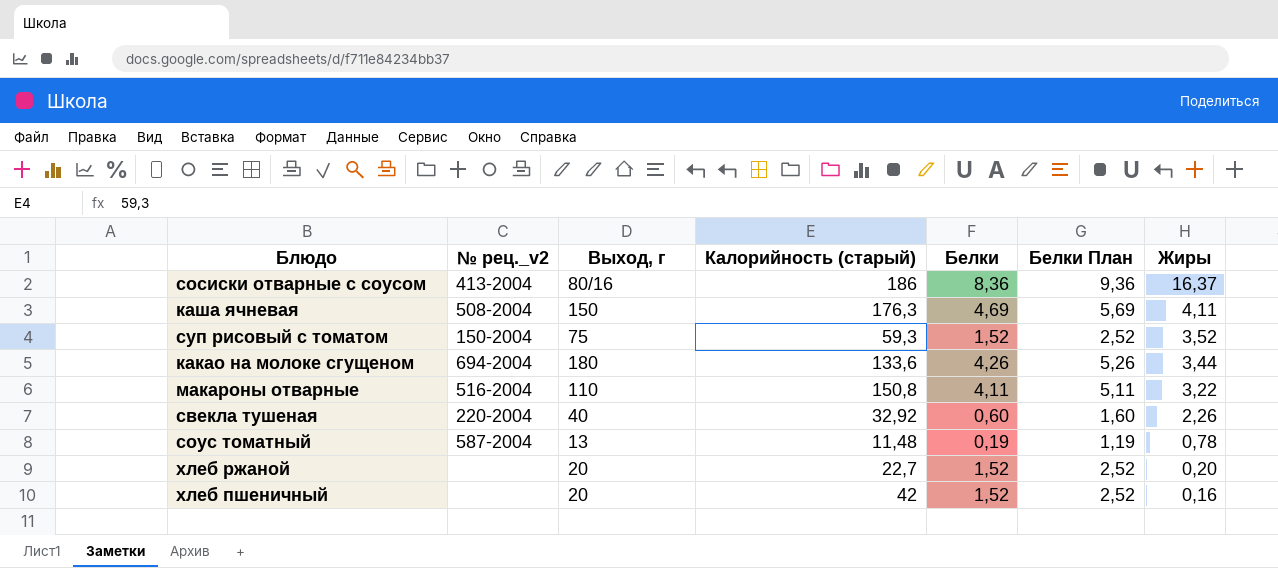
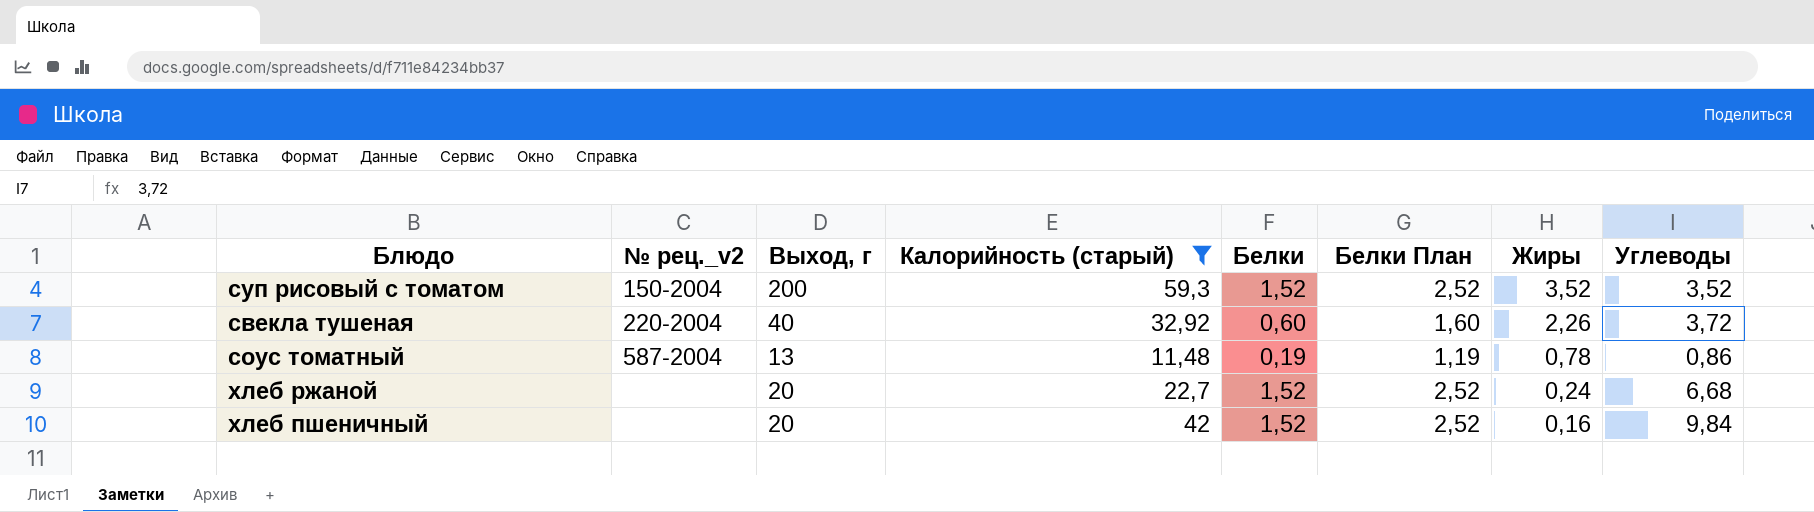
filter: none -> Калорийность (старый) <= 59,3
column Углеводы | position: none -> 8
суп рисовый с томатом | Выход, г: 75 -> 200
хлеб ржаной | Жиры: 0,20 -> 0,24

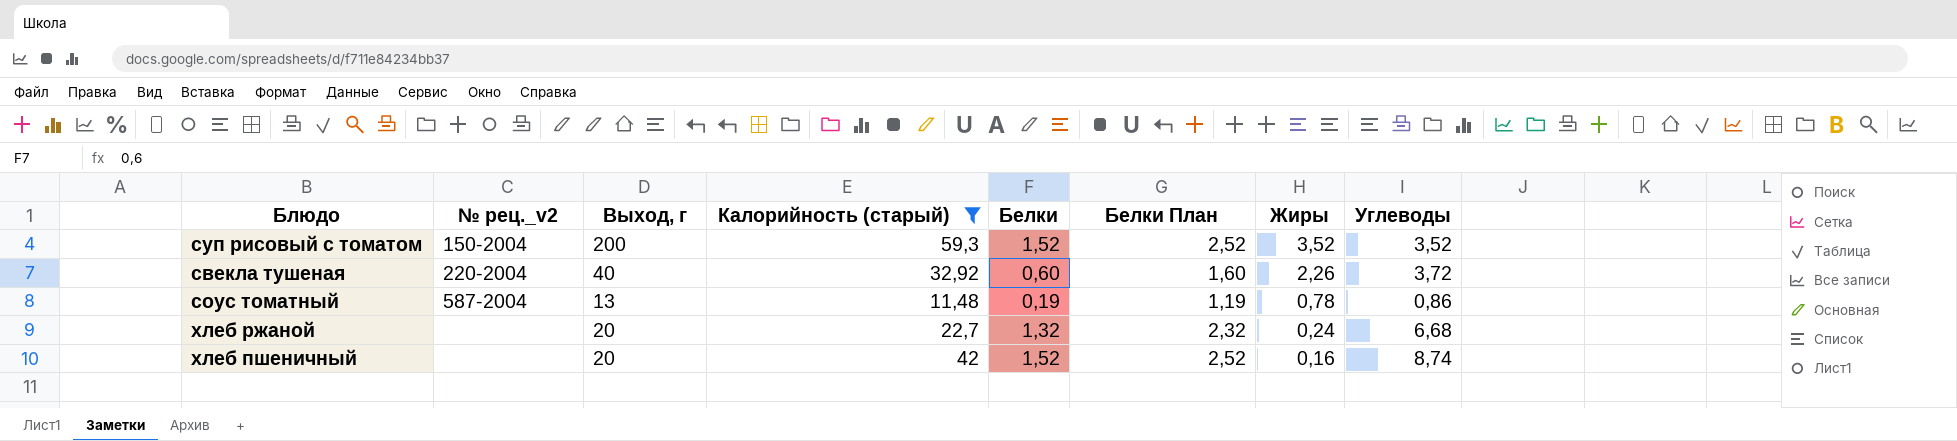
хлеб ржаной | Белки: 1,52 -> 1,32
хлеб ржаной | Белки План: 2,52 -> 2,32
хлеб пшеничный | Углеводы: 9,84 -> 8,74

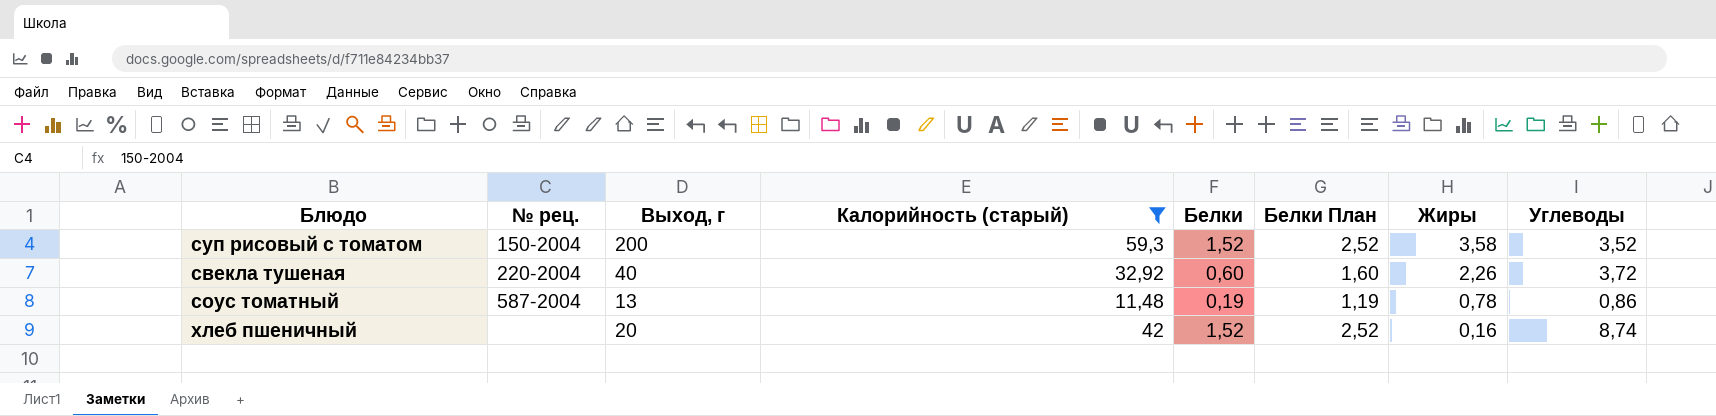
column name: № рец._v2 -> № рец.
row хлеб ржаной: none | 20 | 22,7 | 1,32 | 2,32 | 0,24 | 6,68 -> none
суп рисовый с томатом | Жиры: 3,52 -> 3,58

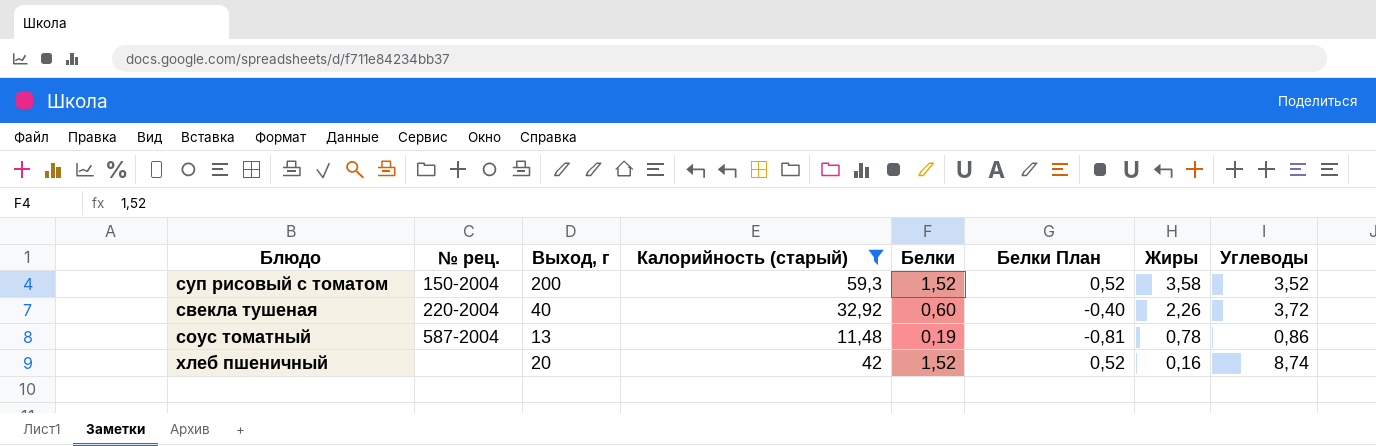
column Белки План | formula: [Белки] + 1 -> [Белки] - 1

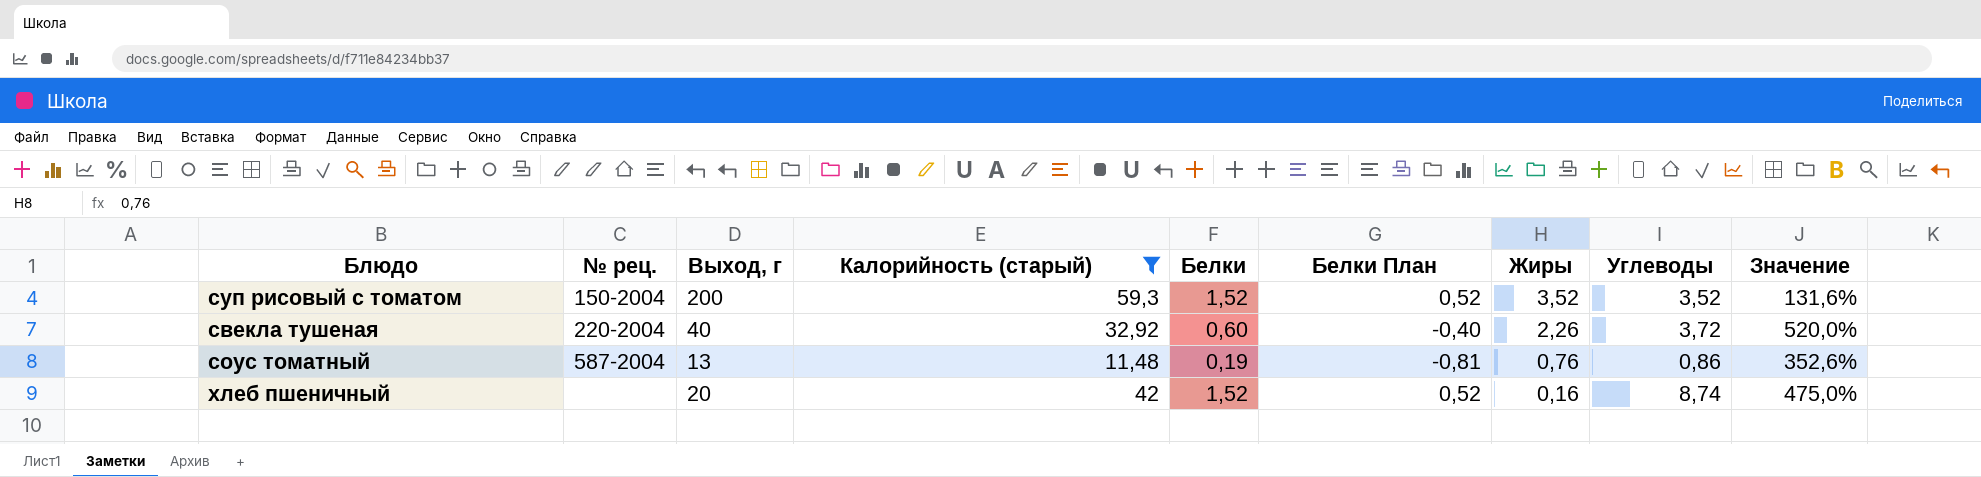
column Значение | formula: none -> ([Углеводы] - [Белки]) / [Белки]
суп рисовый с томатом | Жиры: 3,58 -> 3,52
соус томатный | Жиры: 0,78 -> 0,76

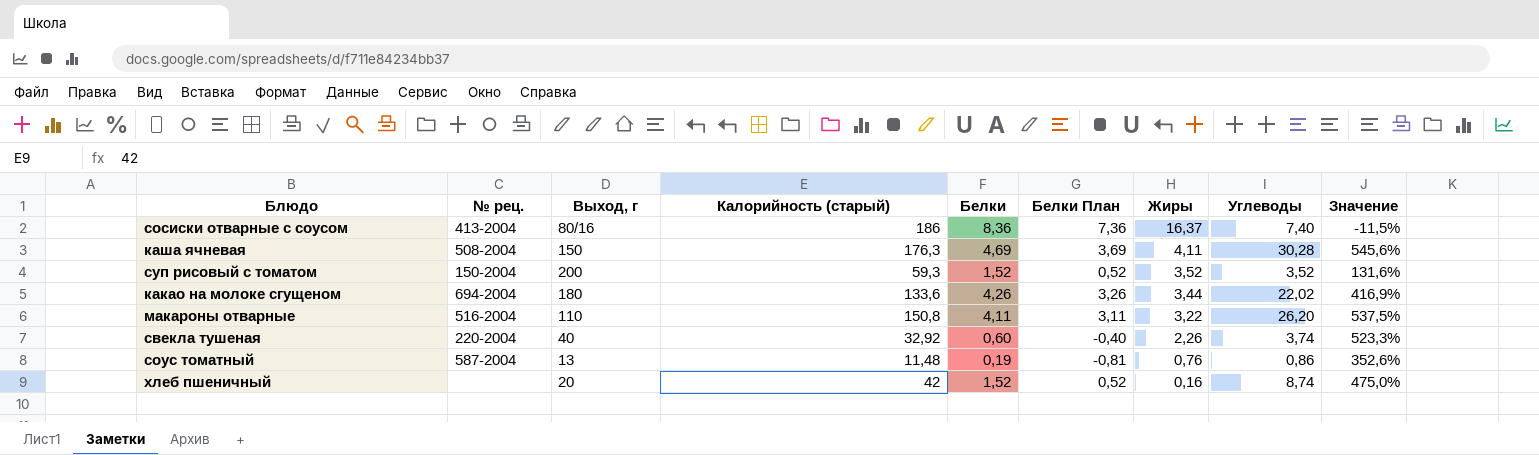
filter: Калорийность (старый) <= 59,3 -> none
свекла тушеная | Углеводы: 3,72 -> 3,74
свекла тушеная | Значение: 520,0% -> 523,3%

